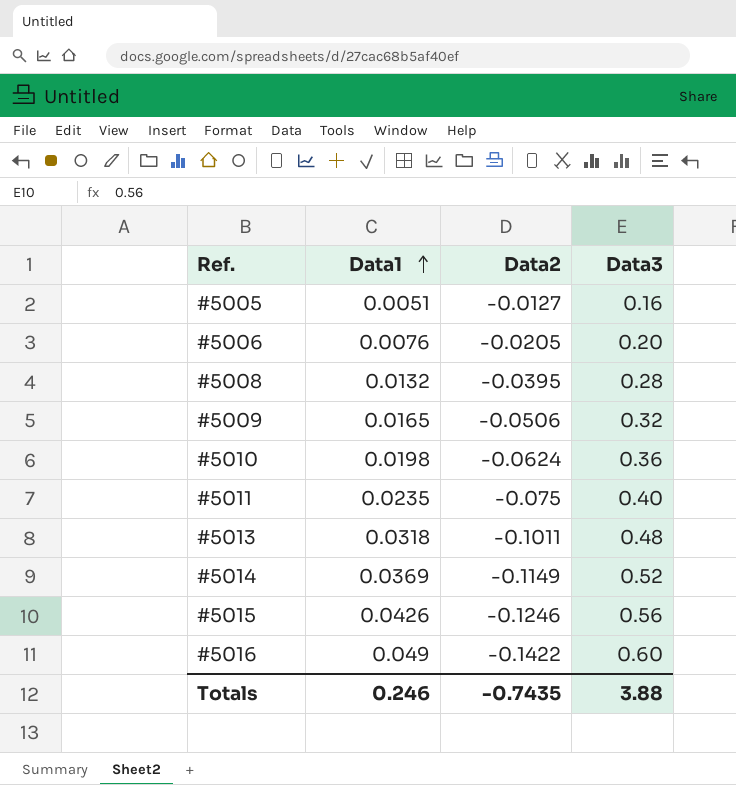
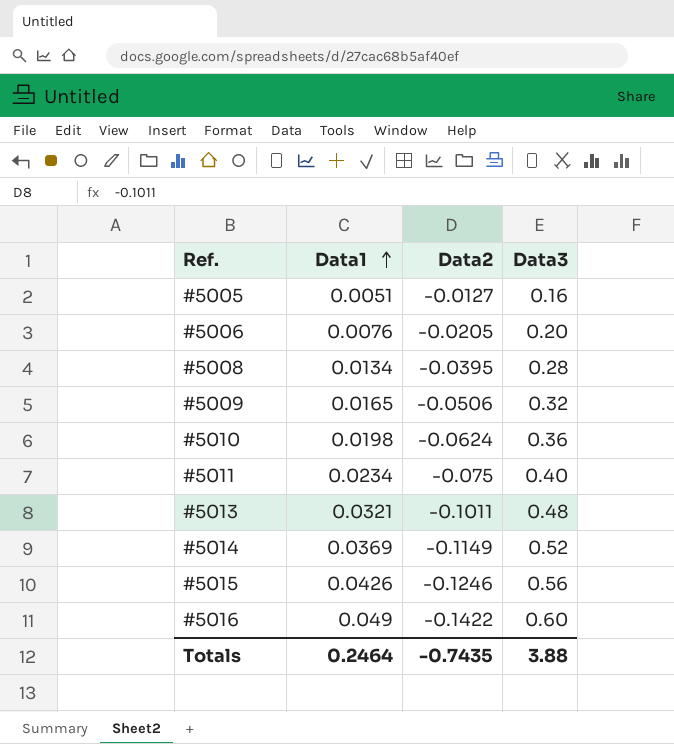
#5008 | Data1: 0.0132 -> 0.0134
#5011 | Data1: 0.0235 -> 0.0234
#5013 | Data1: 0.0318 -> 0.0321
Totals | Data1: 0.246 -> 0.2464

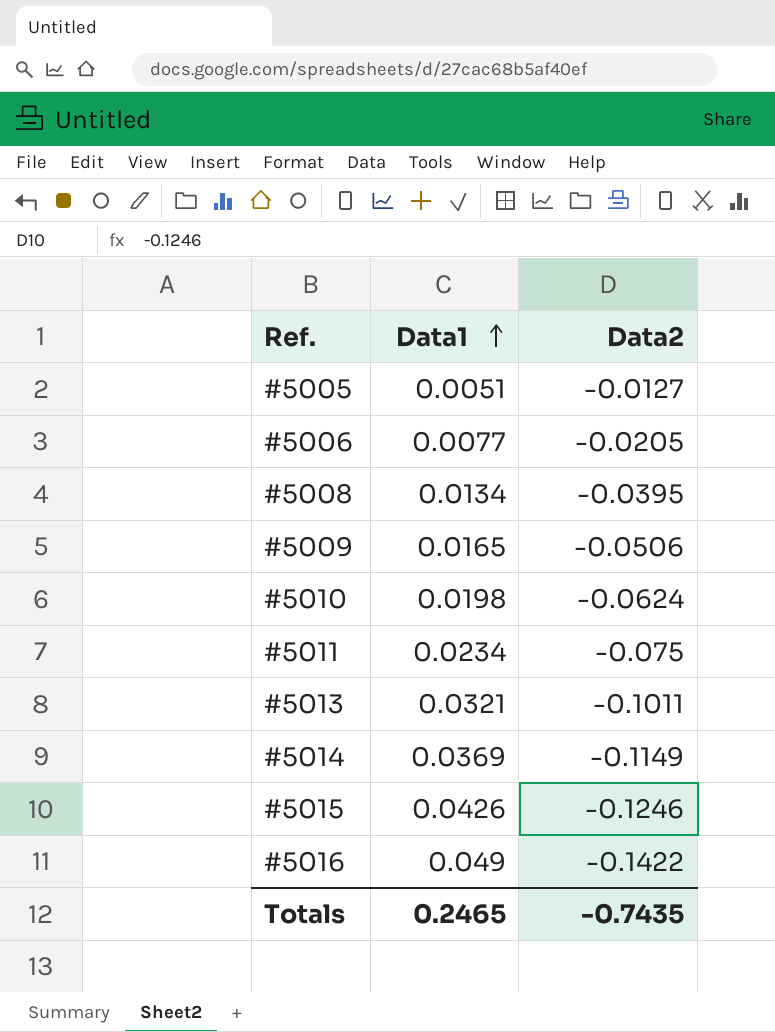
column Data3 | position: 4 -> none
#5006 | Data1: 0.0076 -> 0.0077
Totals | Data1: 0.2464 -> 0.2465

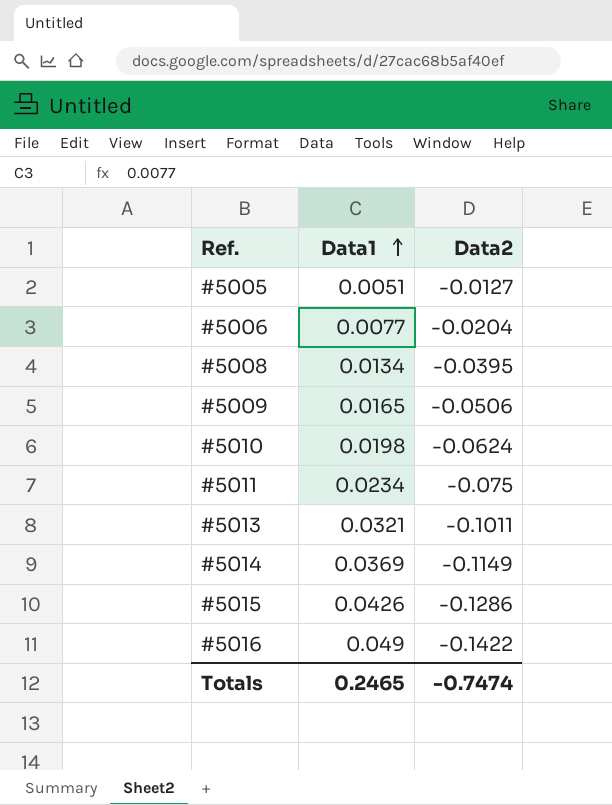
#5006 | Data2: -0.0205 -> -0.0204
#5015 | Data2: -0.1246 -> -0.1286
Totals | Data2: -0.7435 -> -0.7474

